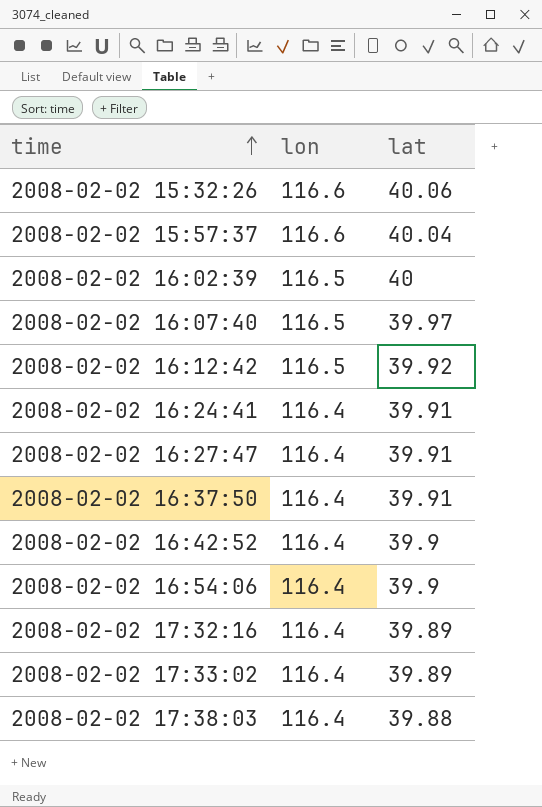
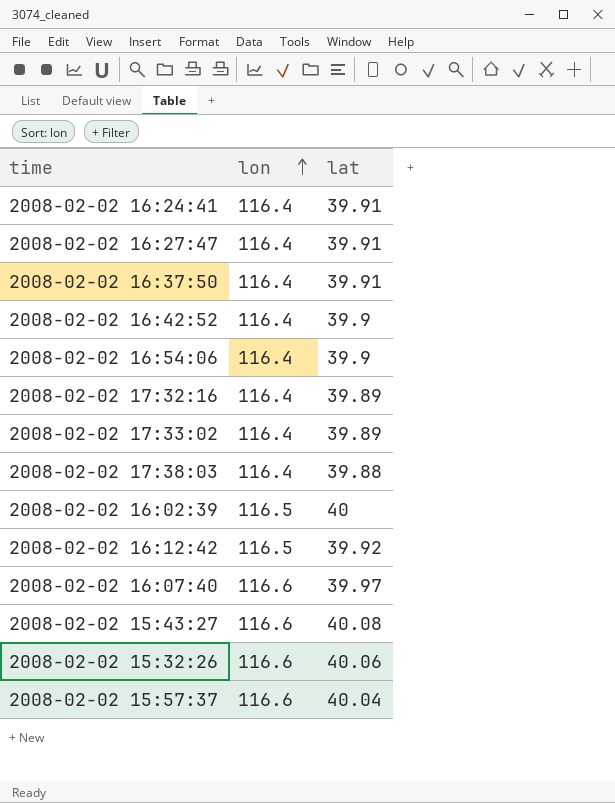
row order: time ascending -> lon ascending
2008-02-02 16:07:40 | lon: 116.5 -> 116.6
row 2008-02-02 15:43:27: none -> 116.6 | 40.08

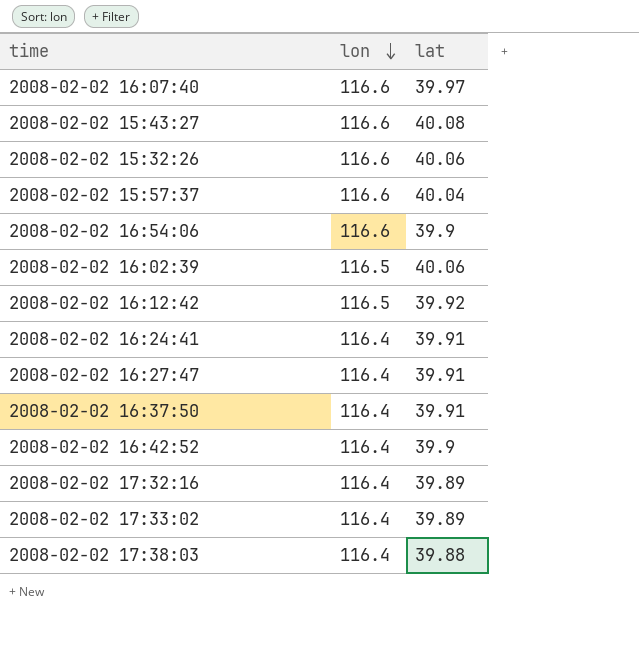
row order: lon ascending -> lon descending
2008-02-02 16:54:06 | lon: 116.4 -> 116.6
2008-02-02 16:02:39 | lat: 40 -> 40.06

